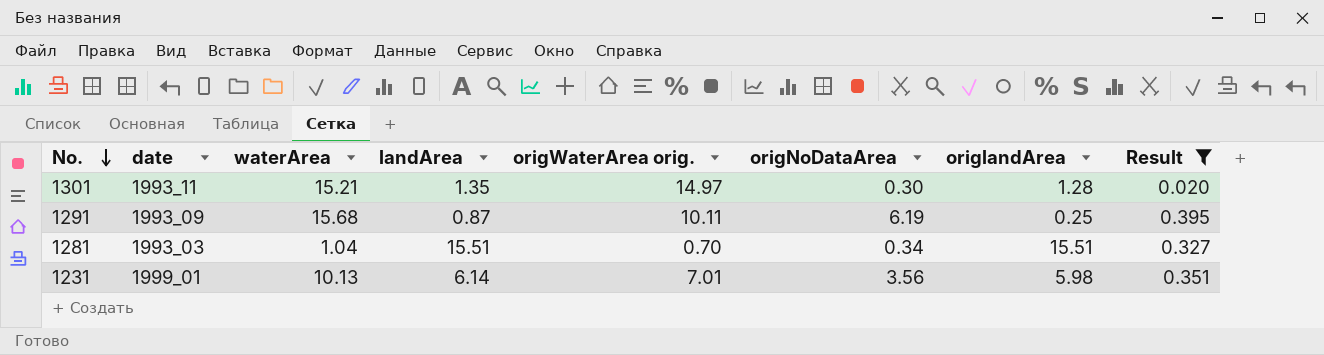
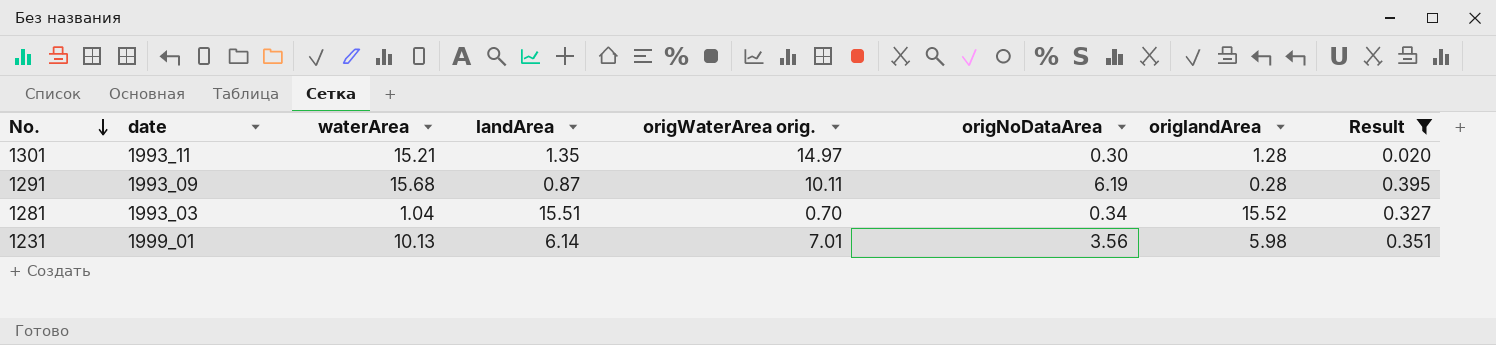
1291 | origlandArea: 0.25 -> 0.28
1281 | origlandArea: 15.51 -> 15.52

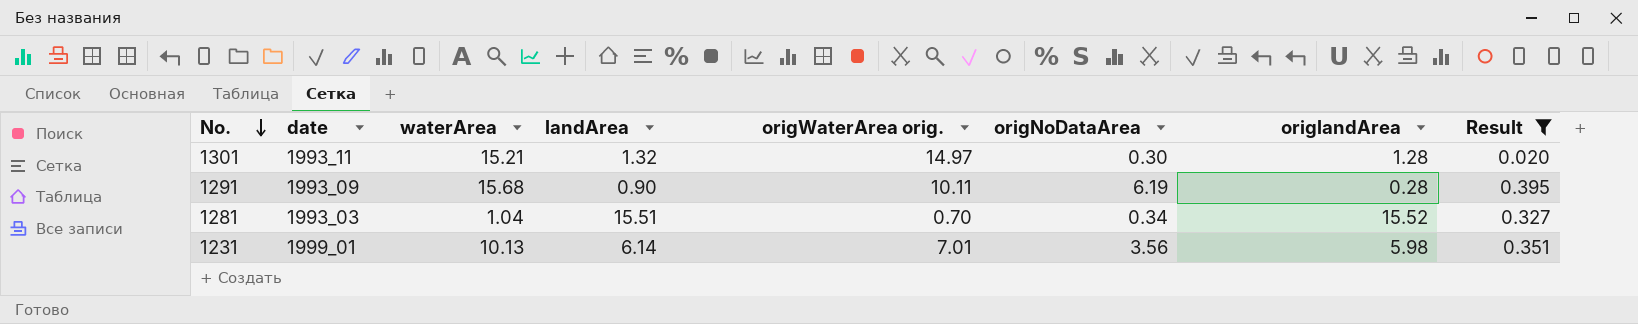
1301 | landArea: 1.35 -> 1.32
1291 | landArea: 0.87 -> 0.90

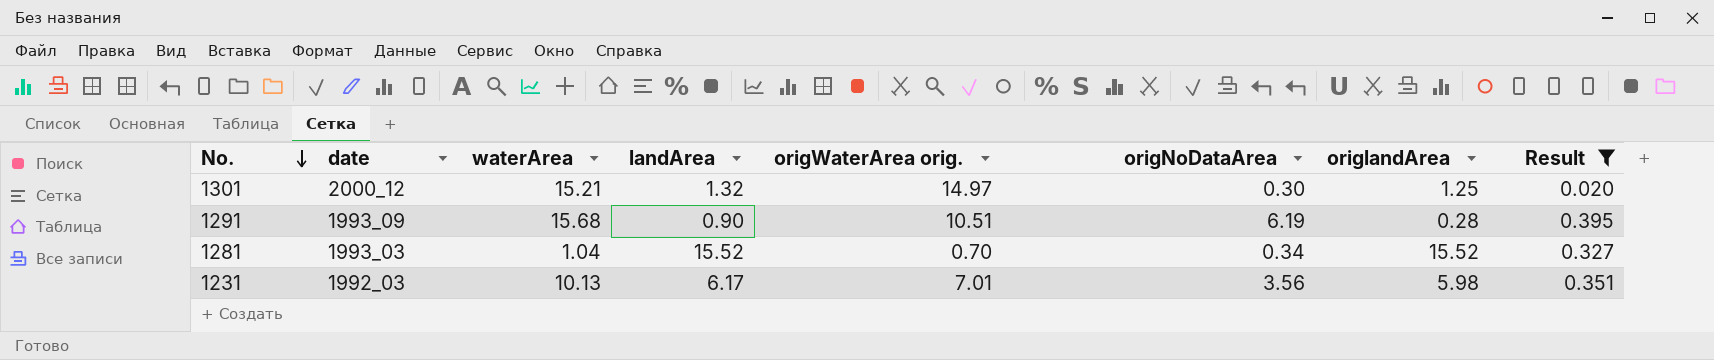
1301 | date: 1993_11 -> 2000_12
1301 | origlandArea: 1.28 -> 1.25
1291 | origWaterArea orig.: 10.11 -> 10.51
1281 | landArea: 15.51 -> 15.52
1231 | date: 1999_01 -> 1992_03
1231 | landArea: 6.14 -> 6.17

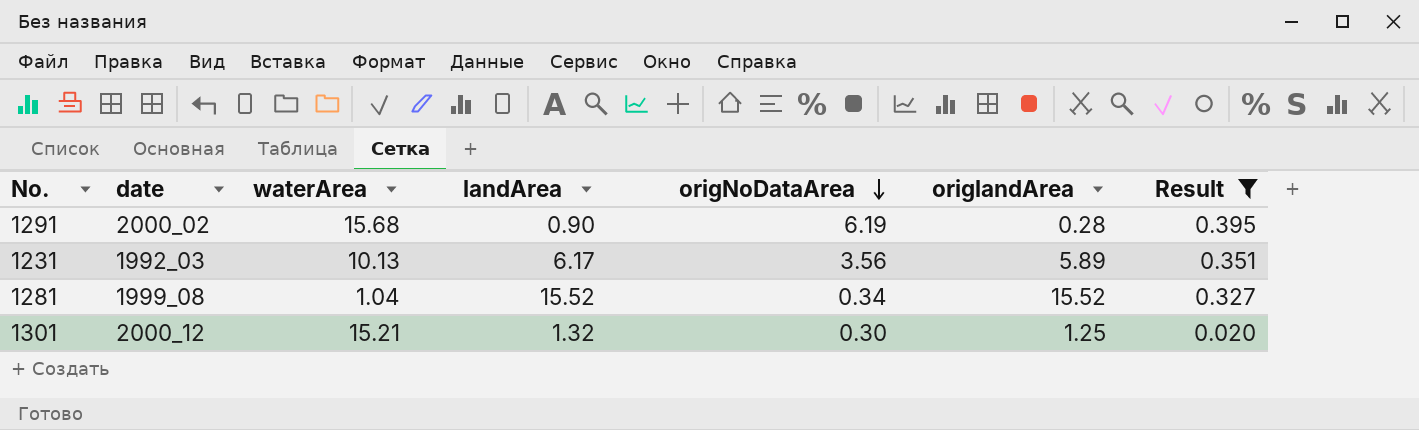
row order: No. descending -> origNoDataArea descending
column origWaterArea orig. | position: 5 -> none
1291 | date: 1993_09 -> 2000_02
1231 | origlandArea: 5.98 -> 5.89
1281 | date: 1993_03 -> 1999_08

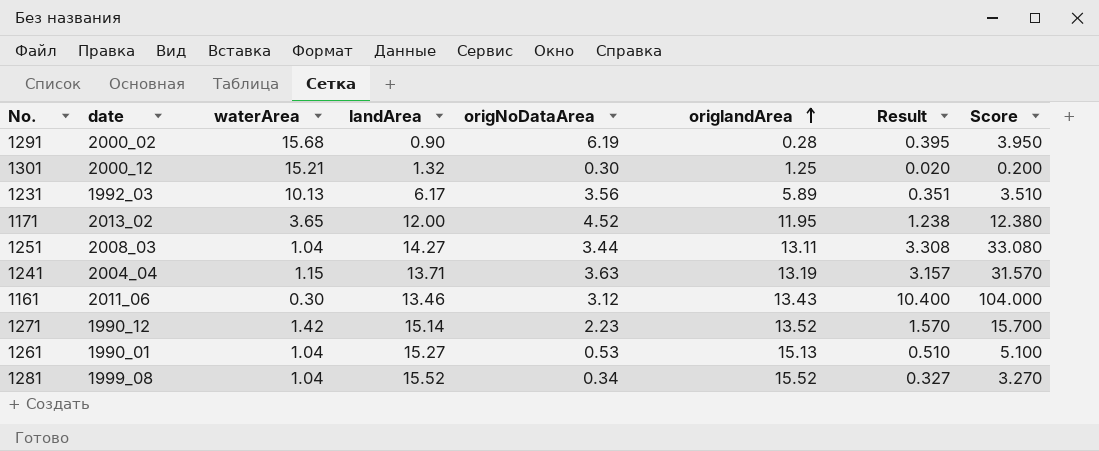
filter: Result <= 0.395 -> none
row order: origNoDataArea descending -> origlandArea ascending
column Score | formula: none -> [Result] * 10

